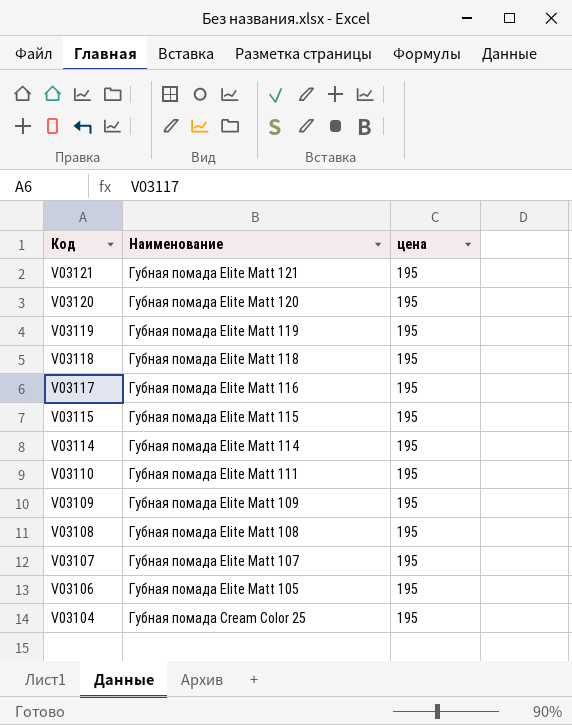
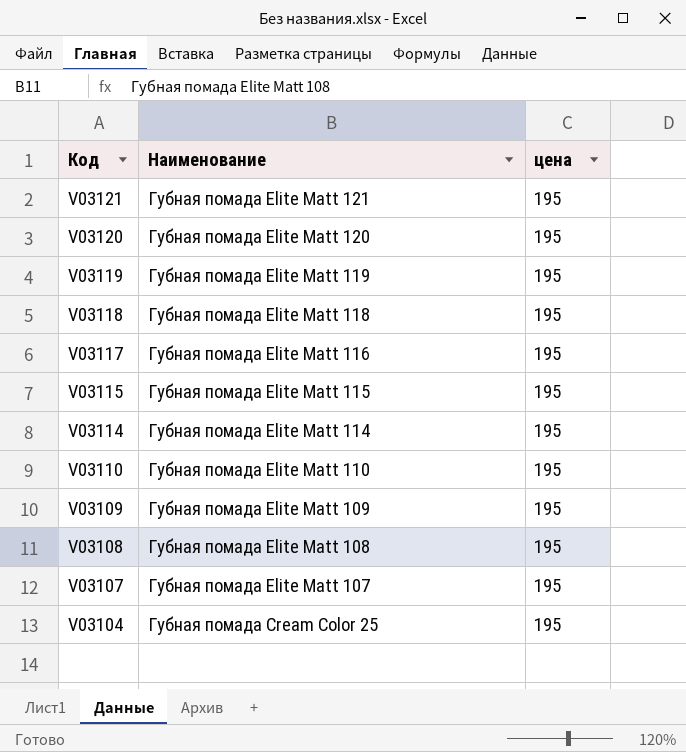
row V03106: Губная помада Elite Matt 105 | 195 -> none
V03110 | Наименование: Губная помада Elite Matt 111 -> Губная помада Elite Matt 110

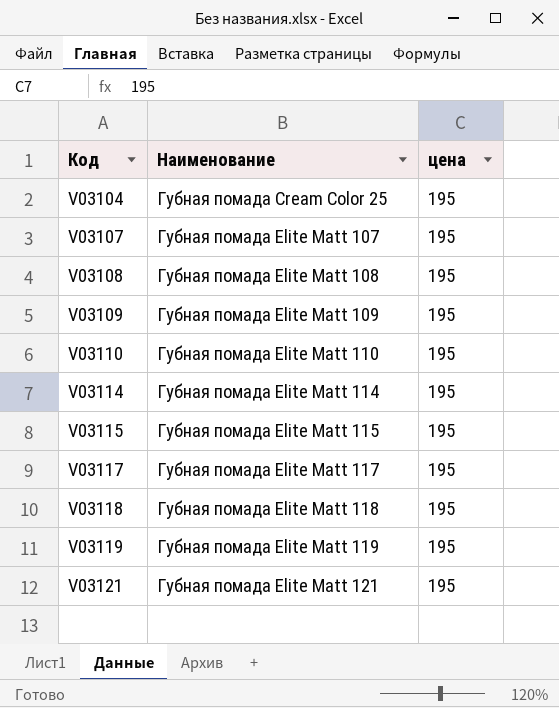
row order: Код descending -> Код ascending
row V03120: Губная помада Elite Matt 120 | 195 -> none
V03117 | Наименование: Губная помада Elite Matt 116 -> Губная помада Elite Matt 117

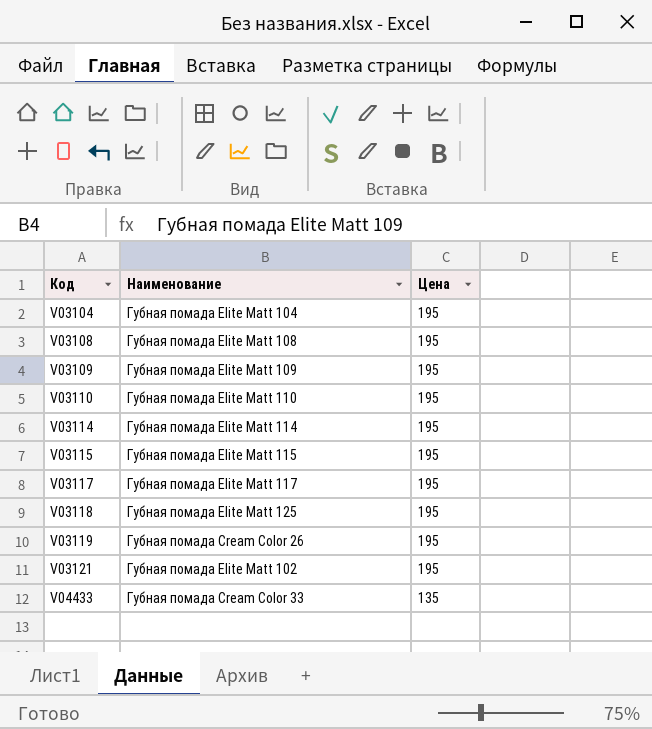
column name: цена -> Цена
row V03107: Губная помада Elite Matt 107 | 195 -> none
V03104 | Наименование: Губная помада Cream Color 25 -> Губная помада Elite Matt 104
V03118 | Наименование: Губная помада Elite Matt 118 -> Губная помада Elite Matt 125
V03119 | Наименование: Губная помада Elite Matt 119 -> Губная помада Cream Color 26
V03121 | Наименование: Губная помада Elite Matt 121 -> Губная помада Elite Matt 102
row V04433: none -> Губная помада Cream Color 33 | 135

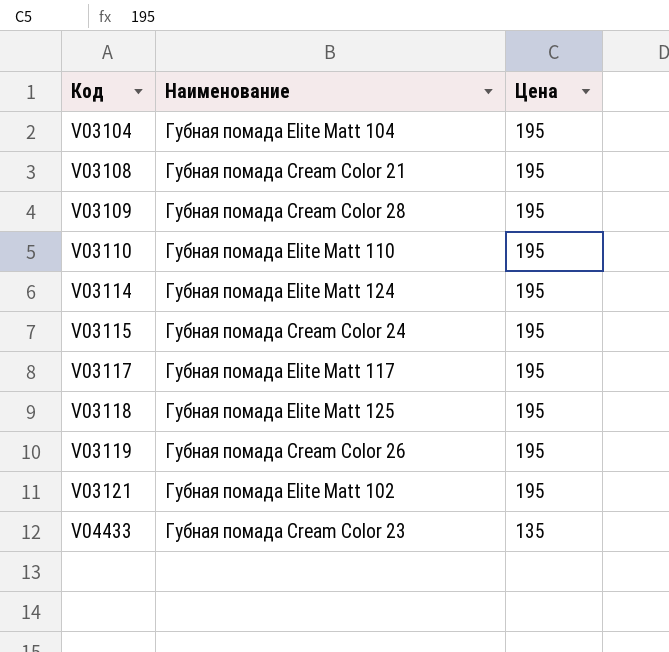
V03108 | Наименование: Губная помада Elite Matt 108 -> Губная помада Cream Color 21
V03109 | Наименование: Губная помада Elite Matt 109 -> Губная помада Cream Color 28
V03114 | Наименование: Губная помада Elite Matt 114 -> Губная помада Elite Matt 124
V03115 | Наименование: Губная помада Elite Matt 115 -> Губная помада Cream Color 24
V04433 | Наименование: Губная помада Cream Color 33 -> Губная помада Cream Color 23

